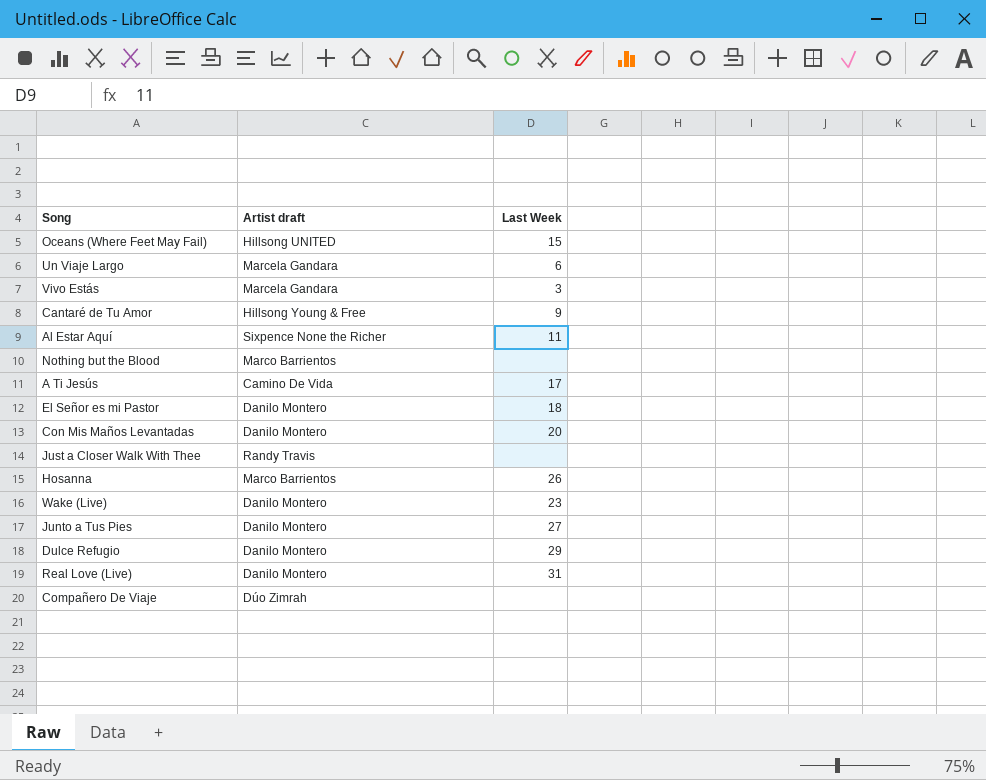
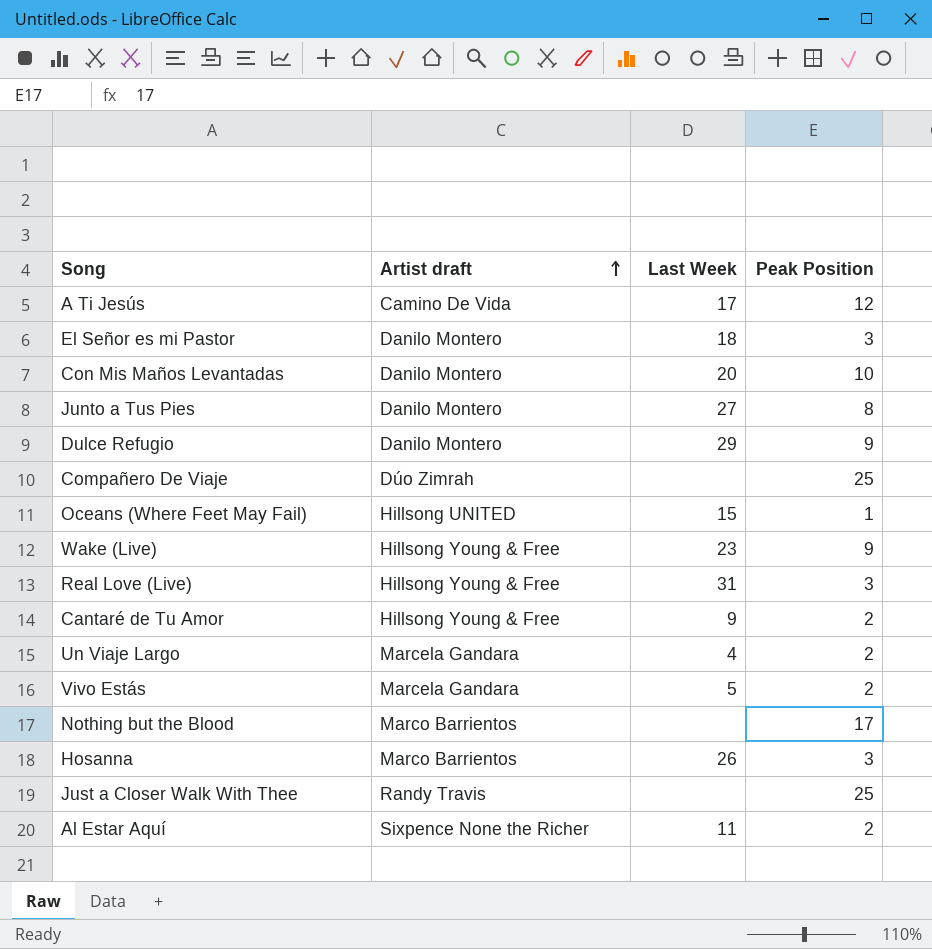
row order: none -> Artist draft ascending
column Peak Position | position: none -> 4
Wake (Live) | Artist draft: Danilo Montero -> Hillsong Young & Free
Real Love (Live) | Artist draft: Danilo Montero -> Hillsong Young & Free
Un Viaje Largo | Last Week: 6 -> 4
Vivo Estás | Last Week: 3 -> 5

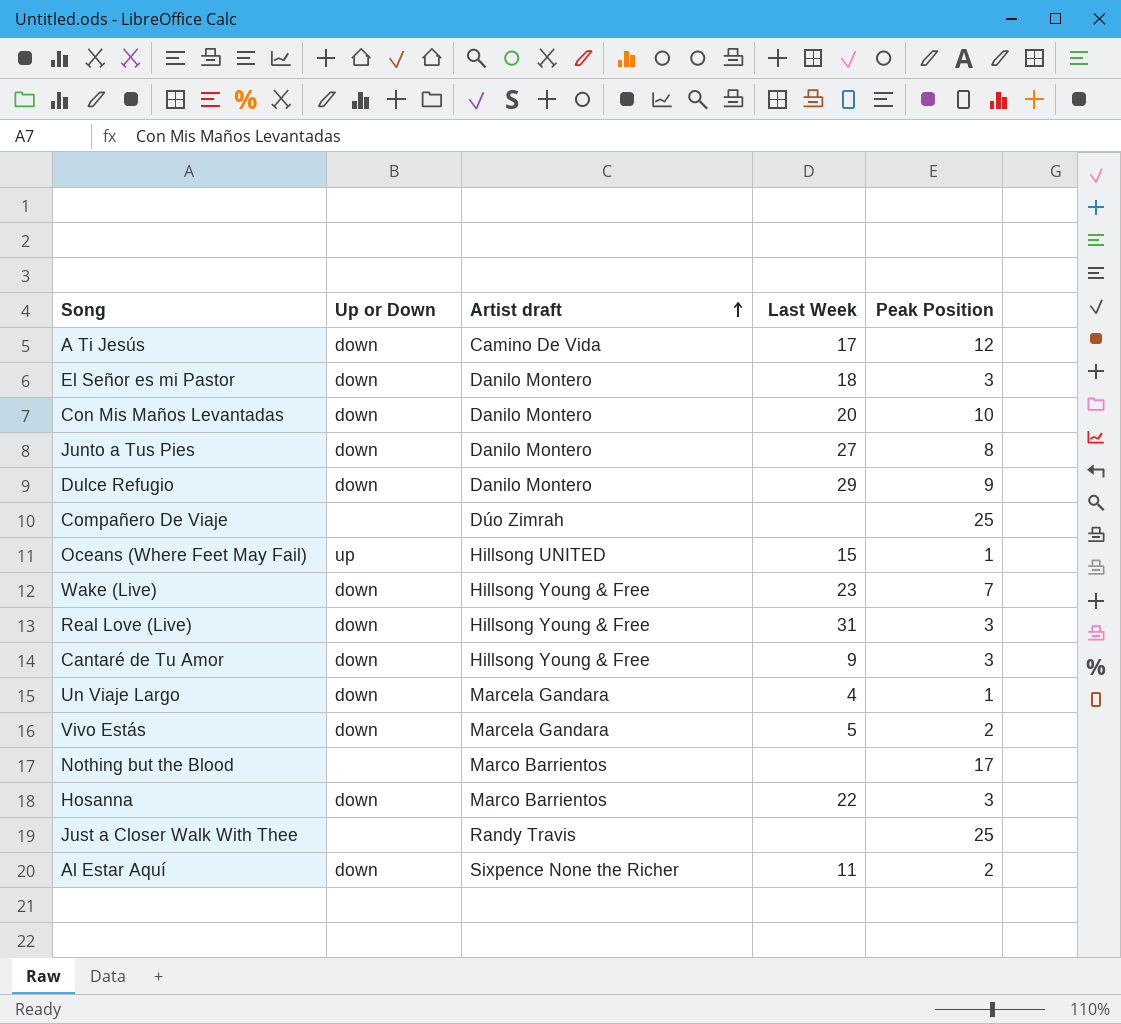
column Up or Down | position: none -> 2
Wake (Live) | Peak Position: 9 -> 7
Cantaré de Tu Amor | Peak Position: 2 -> 3
Un Viaje Largo | Peak Position: 2 -> 1
Hosanna | Last Week: 26 -> 22

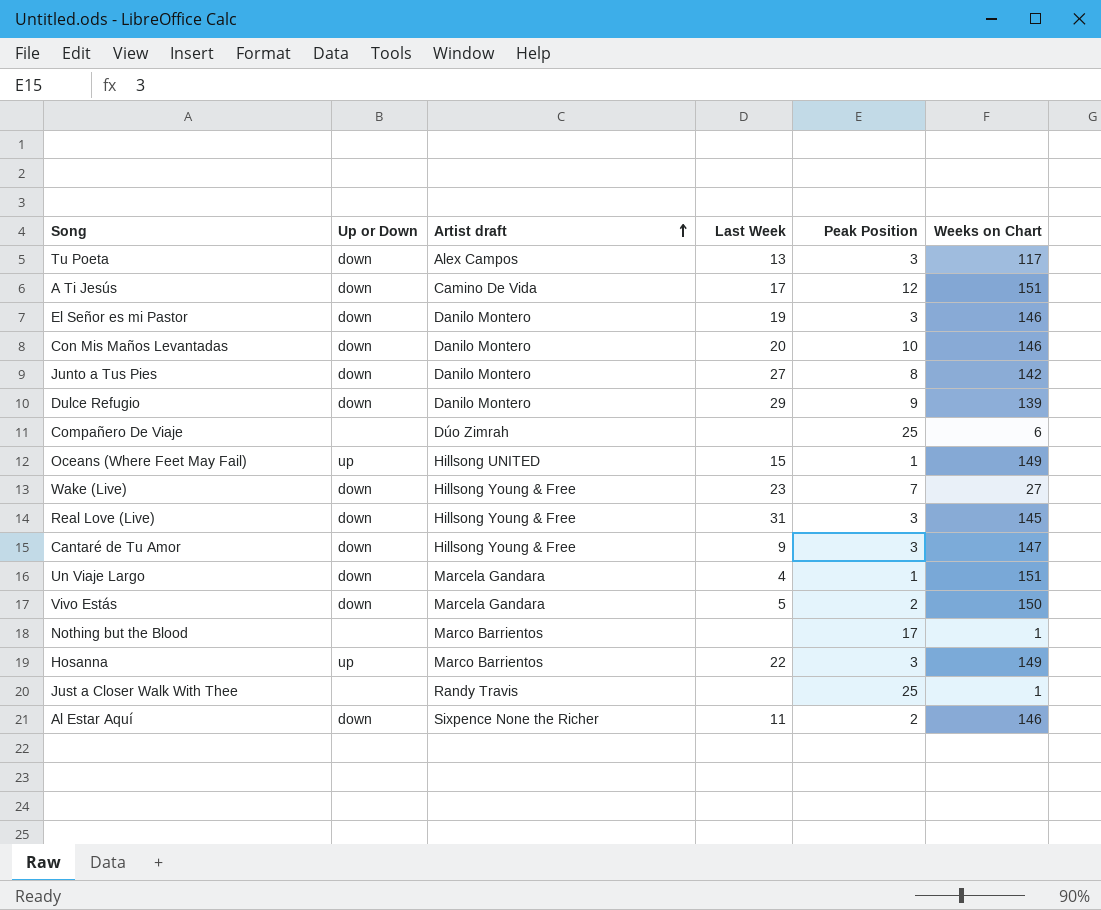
column Weeks on Chart | position: none -> 6
row Tu Poeta: none -> down | Alex Campos | 13 | 3 | 117
El Señor es mi Pastor | Last Week: 18 -> 19
Hosanna | Up or Down: down -> up

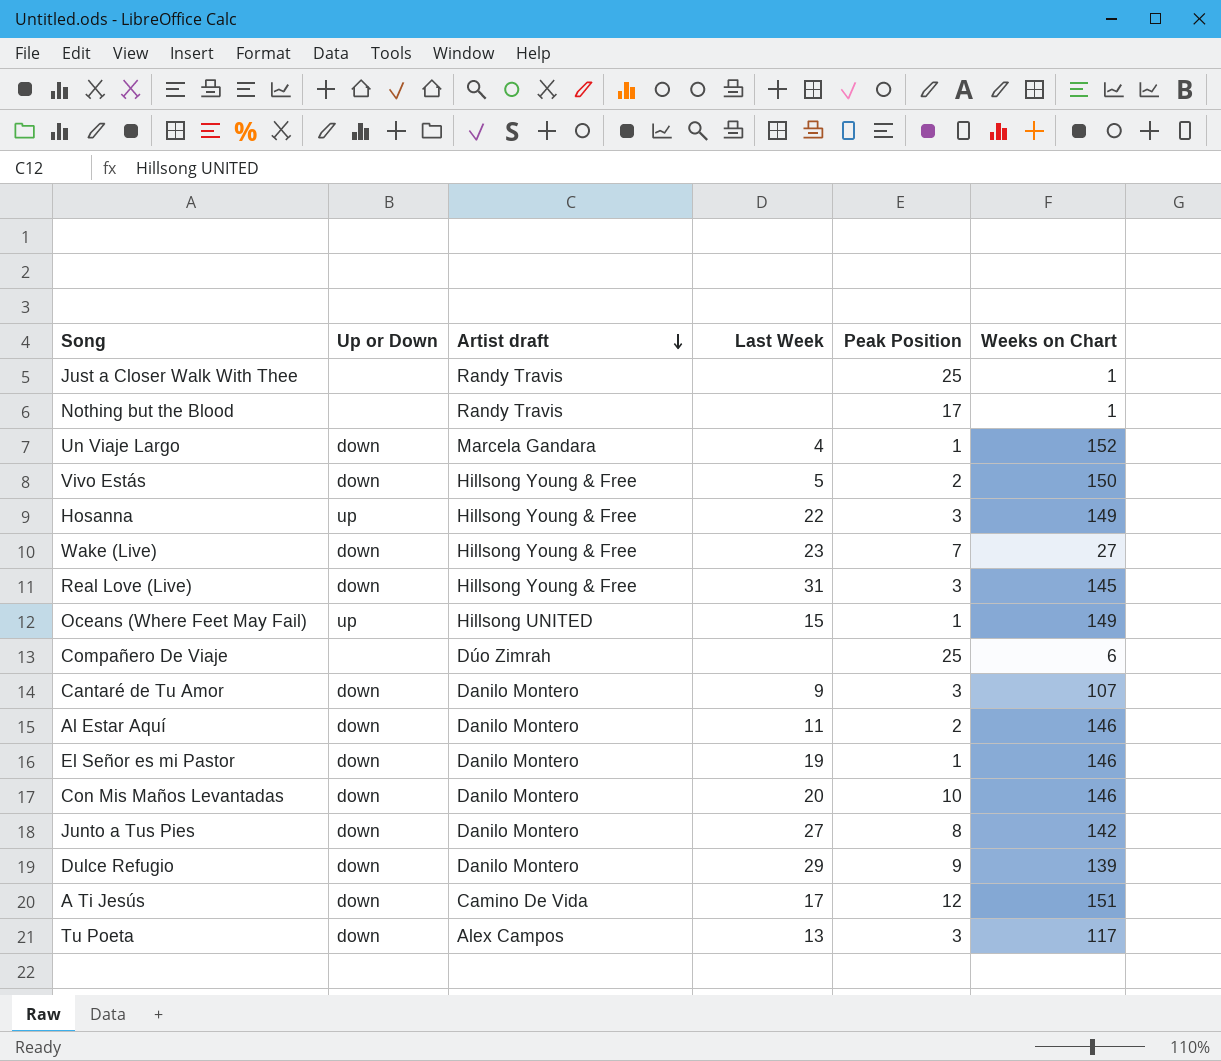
row order: Artist draft ascending -> Artist draft descending
Nothing but the Blood | Artist draft: Marco Barrientos -> Randy Travis
Un Viaje Largo | Weeks on Chart: 151 -> 152
Vivo Estás | Artist draft: Marcela Gandara -> Hillsong Young & Free
Hosanna | Artist draft: Marco Barrientos -> Hillsong Young & Free
Cantaré de Tu Amor | Artist draft: Hillsong Young & Free -> Danilo Montero
Cantaré de Tu Amor | Weeks on Chart: 147 -> 107
Al Estar Aquí | Artist draft: Sixpence None the Richer -> Danilo Montero
El Señor es mi Pastor | Peak Position: 3 -> 1

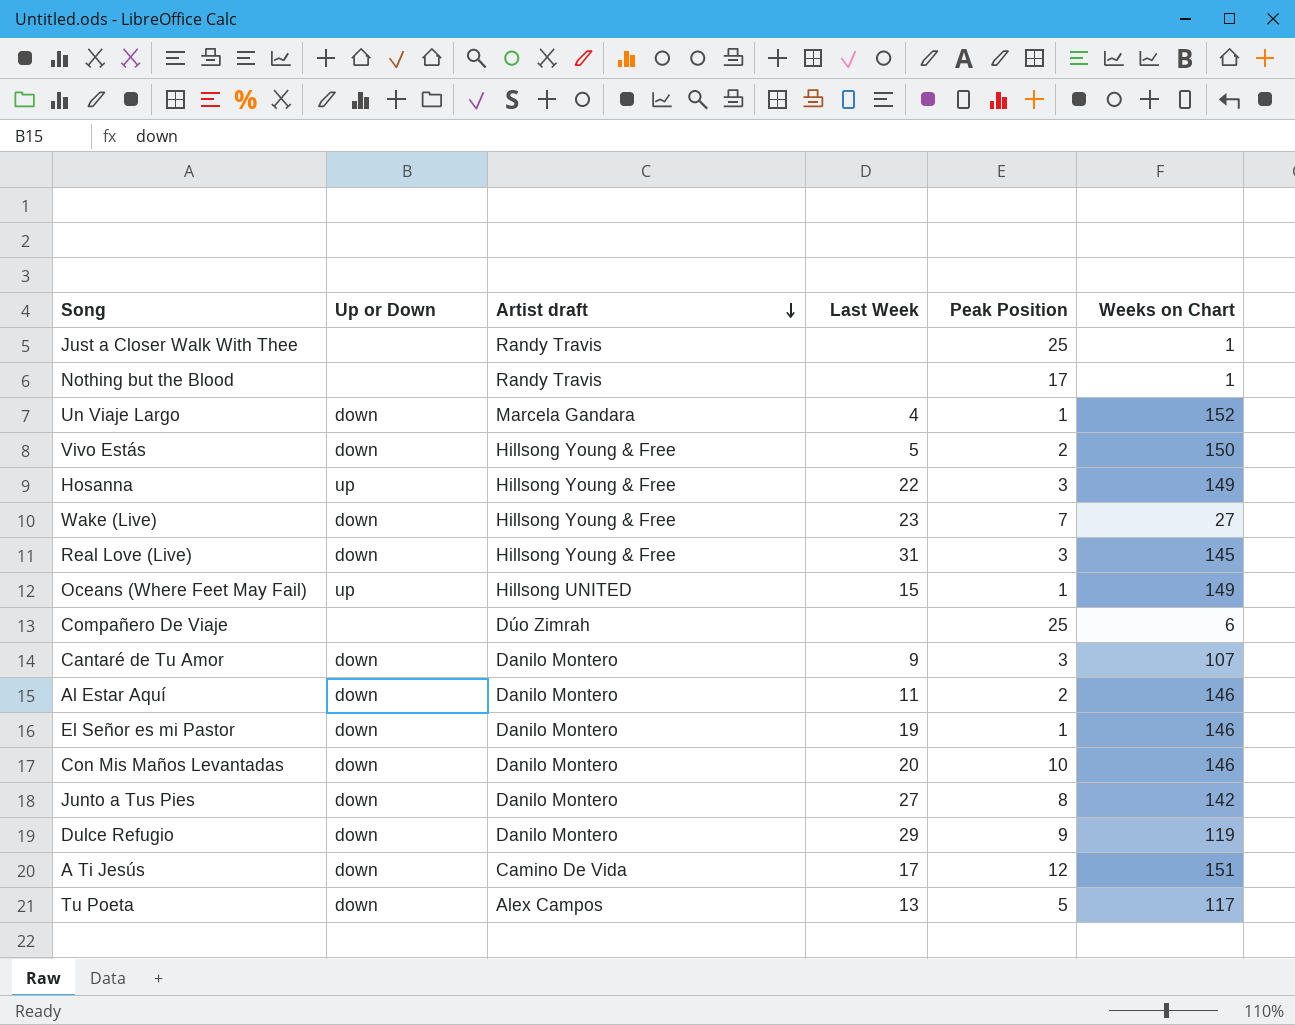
Dulce Refugio | Weeks on Chart: 139 -> 119
Tu Poeta | Peak Position: 3 -> 5

